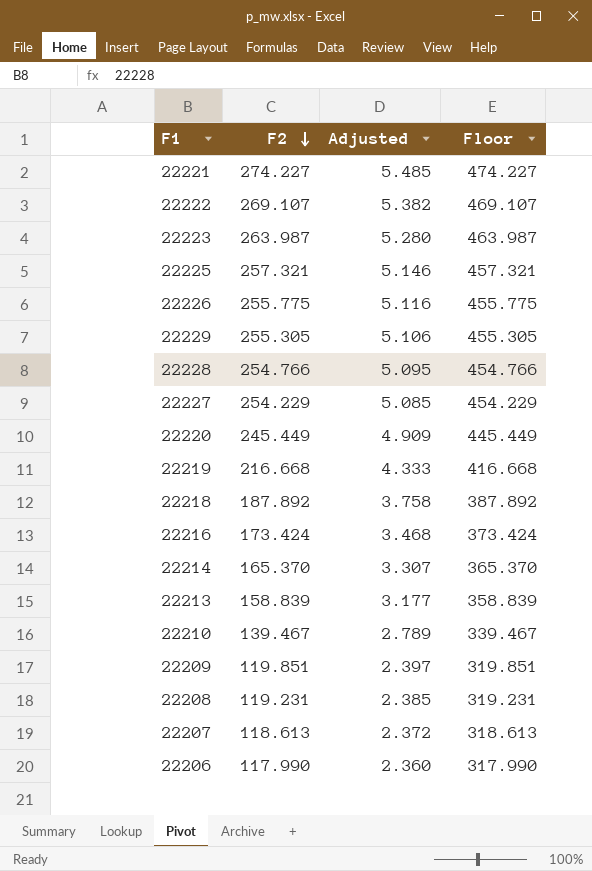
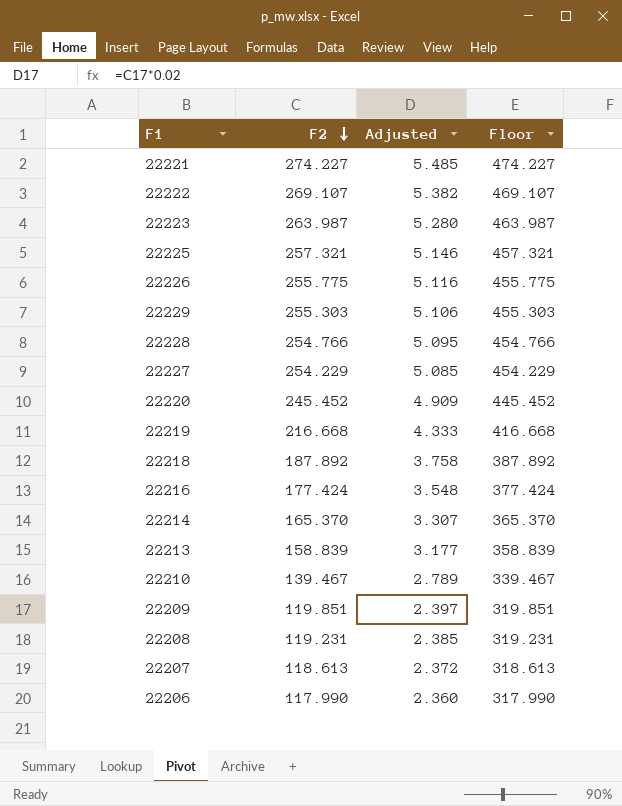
22229 | F2: 255.305 -> 255.303
22229 | Floor: 455.305 -> 455.303
22220 | F2: 245.449 -> 245.452
22220 | Floor: 445.449 -> 445.452
22216 | F2: 173.424 -> 177.424
22216 | Adjusted: 3.468 -> 3.548
22216 | Floor: 373.424 -> 377.424

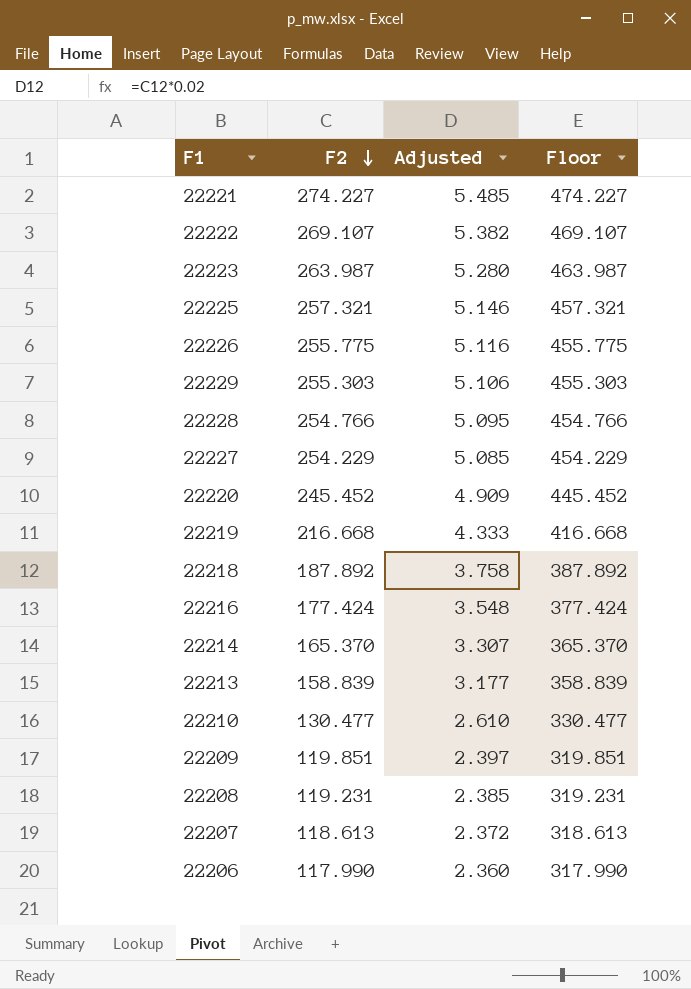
22210 | F2: 139.467 -> 130.477
22210 | Adjusted: 2.789 -> 2.610
22210 | Floor: 339.467 -> 330.477

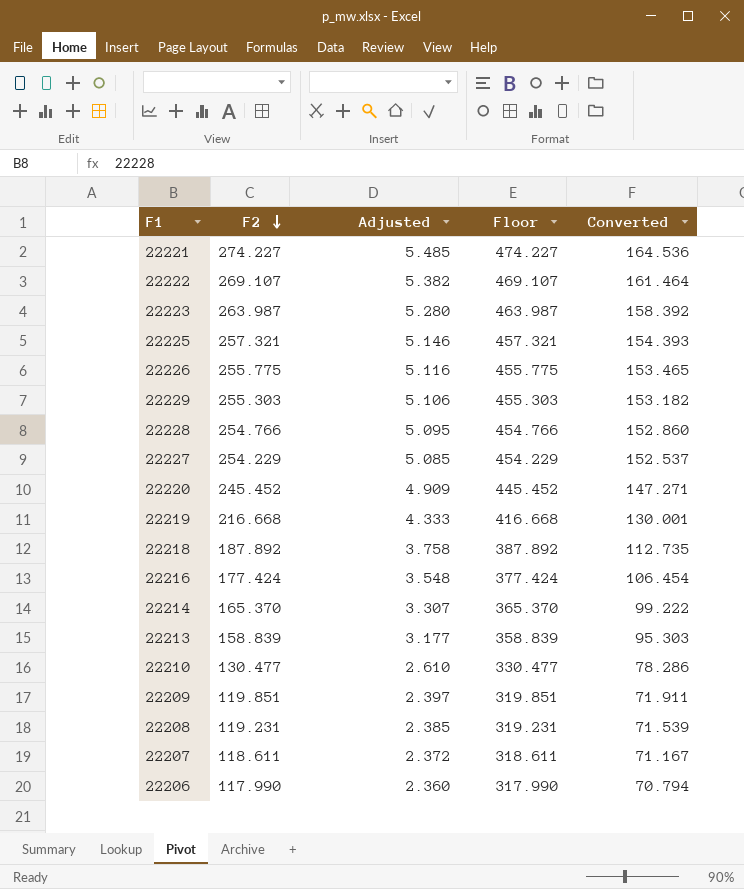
column Converted | formula: none -> [F2] * 0.6
22207 | F2: 118.613 -> 118.611
22207 | Floor: 318.613 -> 318.611

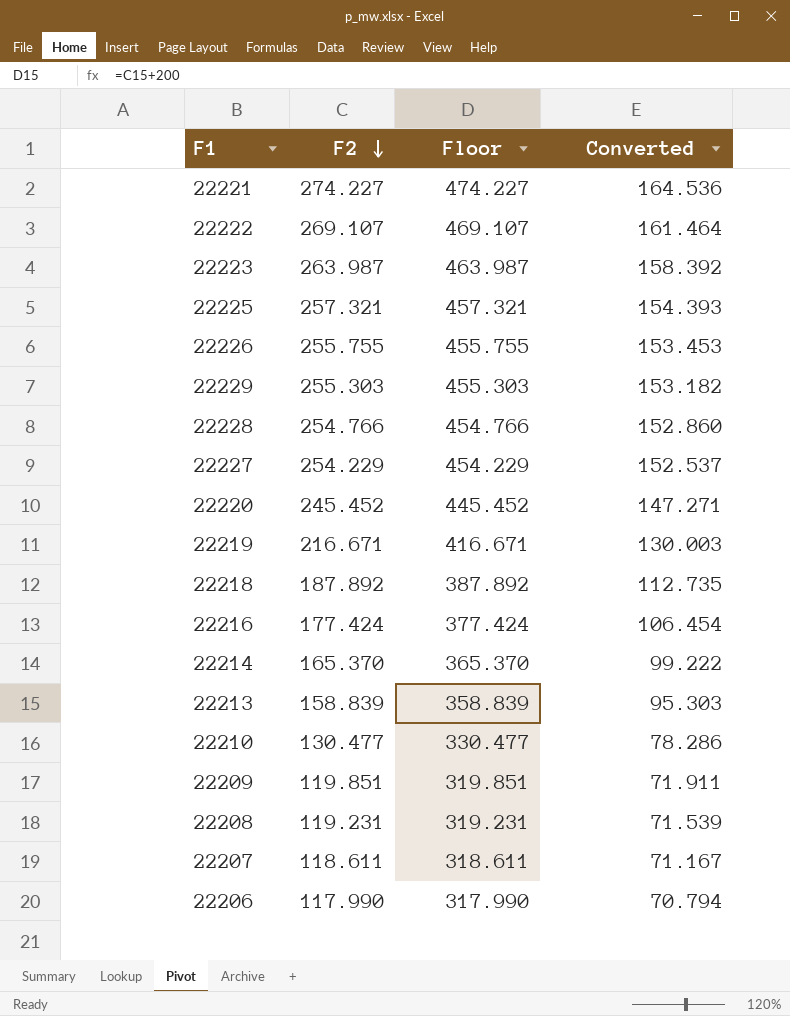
column Adjusted | formula: [F2] * 0.02 -> none
22226 | F2: 255.775 -> 255.755
22226 | Floor: 455.775 -> 455.755
22226 | Converted: 153.465 -> 153.453
22219 | F2: 216.668 -> 216.671
22219 | Floor: 416.668 -> 416.671
22219 | Converted: 130.001 -> 130.003

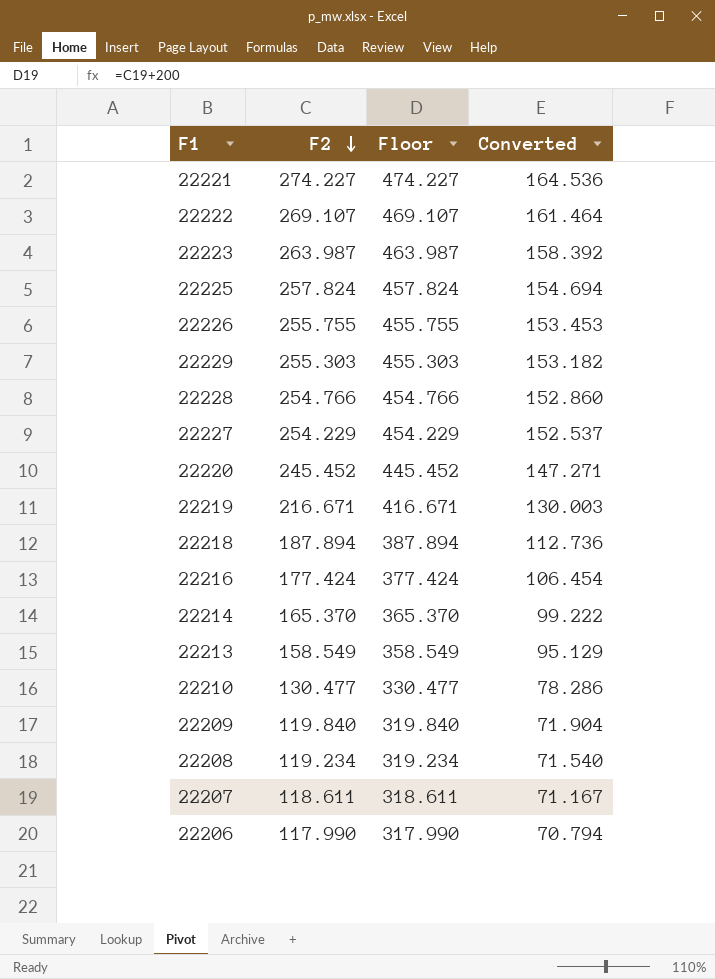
22225 | F2: 257.321 -> 257.824
22225 | Floor: 457.321 -> 457.824
22225 | Converted: 154.393 -> 154.694
22218 | F2: 187.892 -> 187.894
22218 | Floor: 387.892 -> 387.894
22218 | Converted: 112.735 -> 112.736
22213 | F2: 158.839 -> 158.549
22213 | Floor: 358.839 -> 358.549
22213 | Converted: 95.303 -> 95.129
22209 | F2: 119.851 -> 119.840
22209 | Floor: 319.851 -> 319.840
22209 | Converted: 71.911 -> 71.904
22208 | F2: 119.231 -> 119.234
22208 | Floor: 319.231 -> 319.234
22208 | Converted: 71.539 -> 71.540

